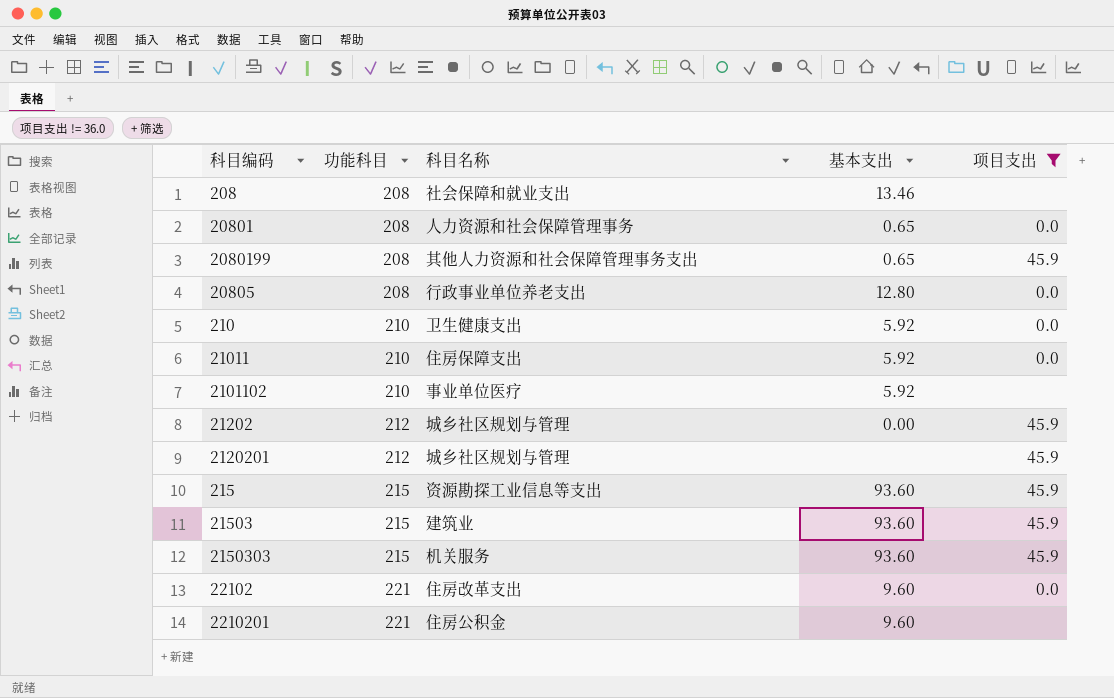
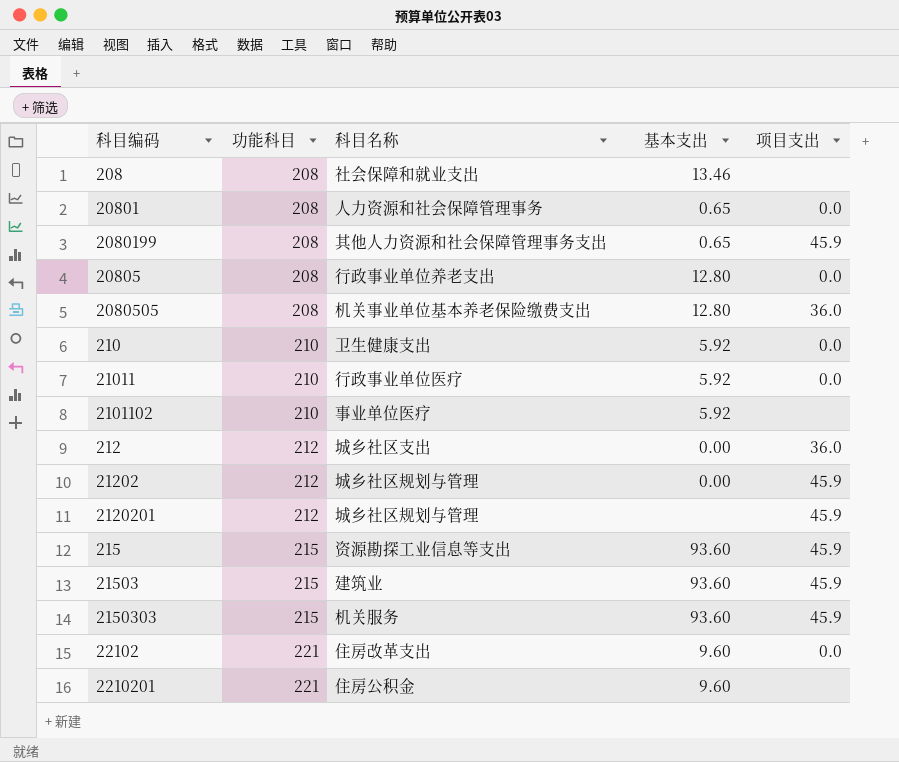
filter: 项目支出 != 36.0 -> none
21011 | 科目名称: 住房保障支出 -> 行政事业单位医疗

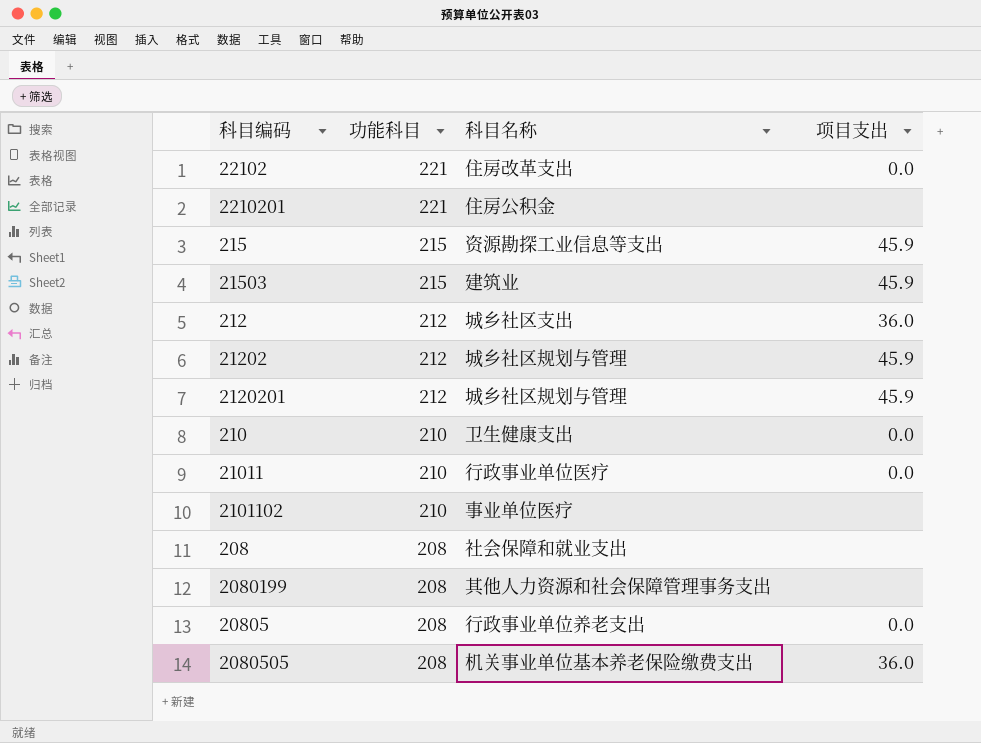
row order: 功能科目 ascending -> 功能科目 descending
column 基本支出 | position: 4 -> none
row 20801: 208 | 人力资源和社会保障管理事务 | 0.65 | 0.0 -> none
row 2150303: 215 | 机关服务 | 93.60 | 45.9 -> none
2080199 | 项目支出: 45.9 -> none

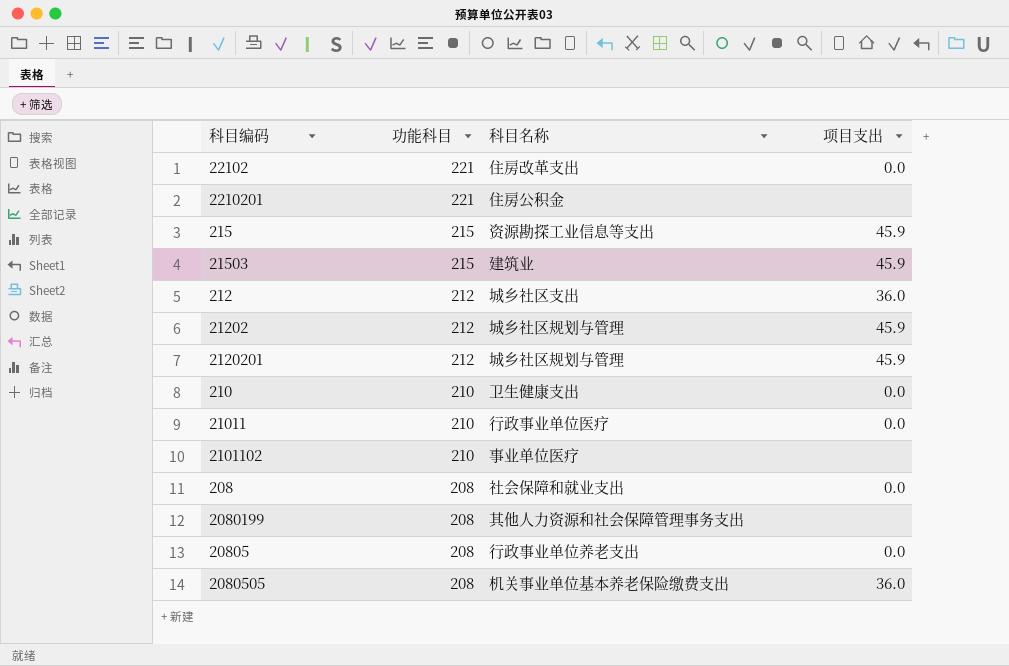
208 | 项目支出: none -> 0.0

